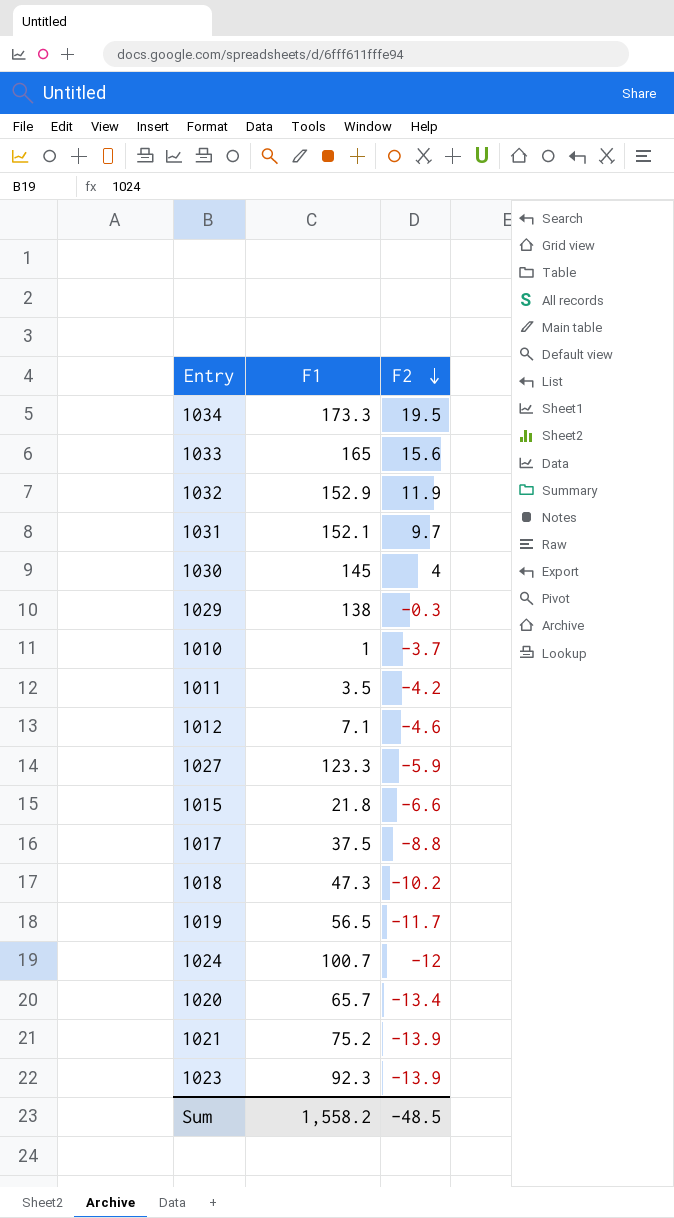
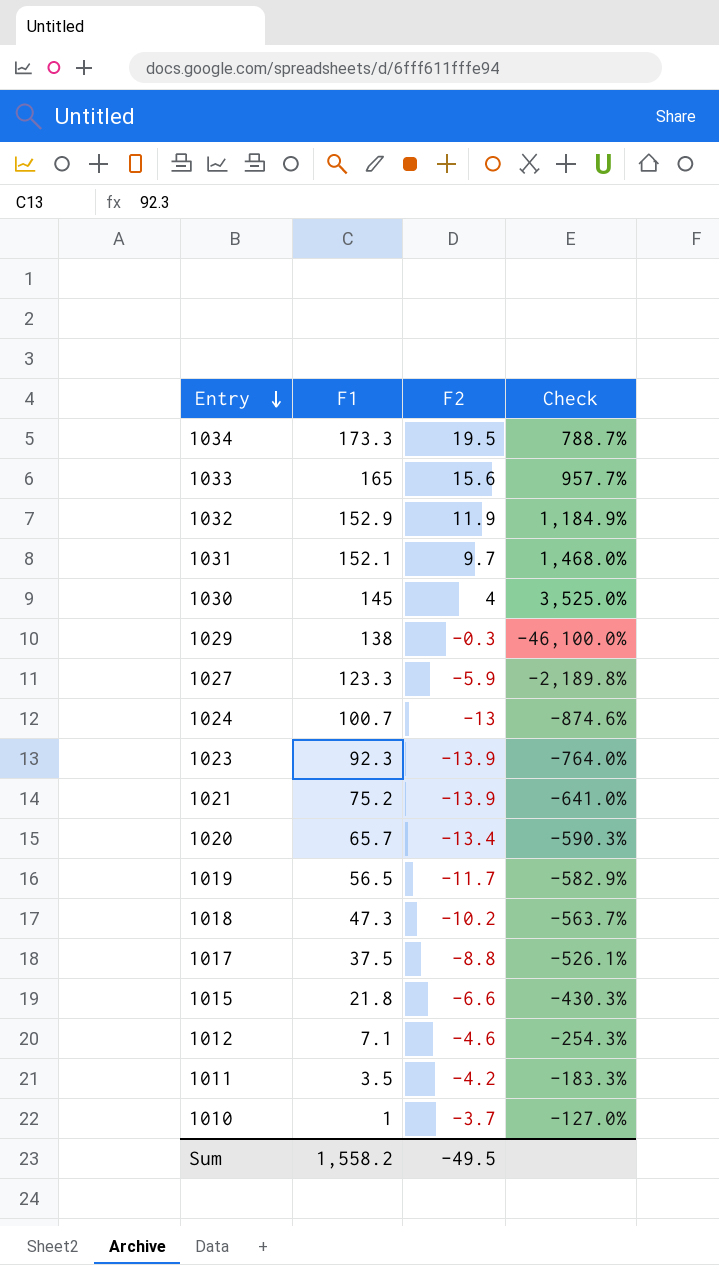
row order: F2 descending -> Entry descending
column Check | formula: none -> ([F1] - [F2]) / [F2]
1024 | F2: -12 -> -13
Sum | F2: -48.5 -> -49.5

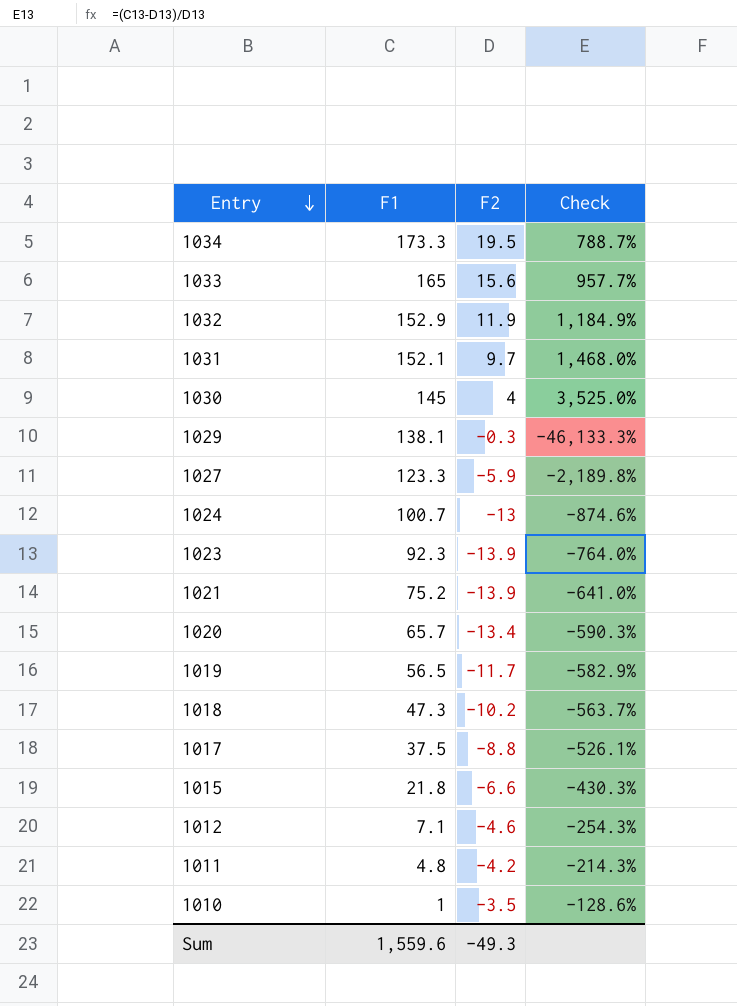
1029 | F1: 138 -> 138.1
1029 | Check: -46,100.0% -> -46,133.3%
1011 | F1: 3.5 -> 4.8
1011 | Check: -183.3% -> -214.3%
1010 | F2: -3.7 -> -3.5
1010 | Check: -127.0% -> -128.6%
Sum | F1: 1,558.2 -> 1,559.6
Sum | F2: -49.5 -> -49.3

